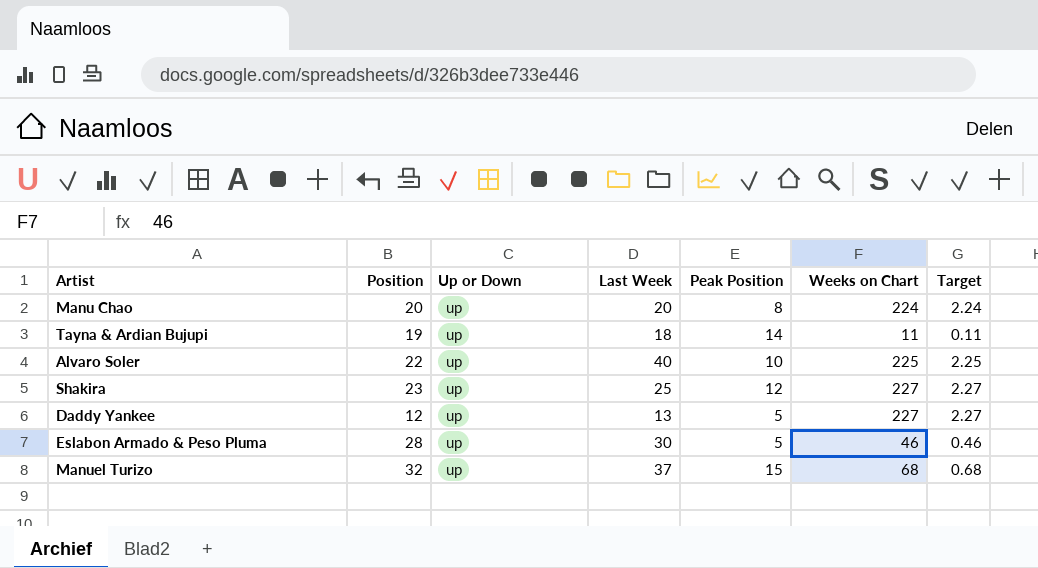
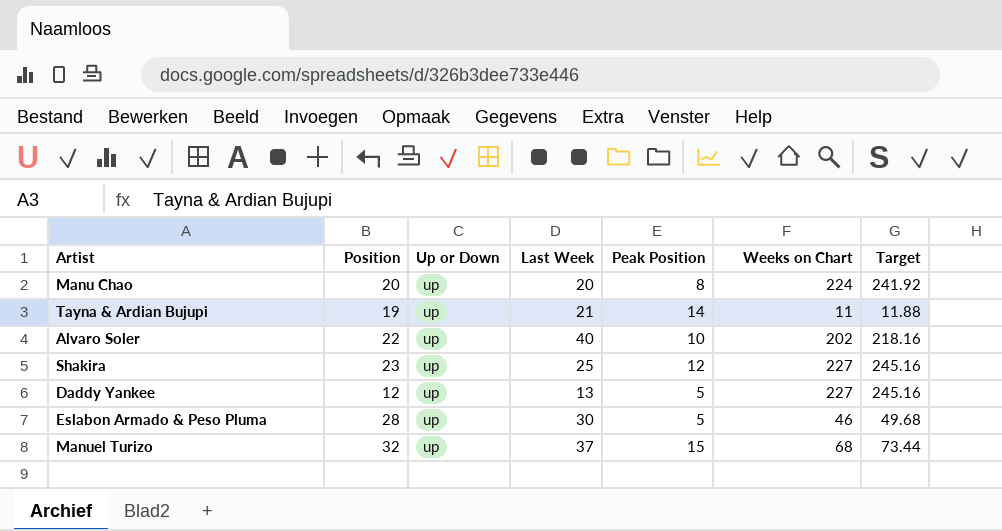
column Target | formula: [Weeks on Chart] * 0.01 -> [Weeks on Chart] * 1.08
Tayna & Ardian Bujupi | Last Week: 18 -> 21
Alvaro Soler | Weeks on Chart: 225 -> 202

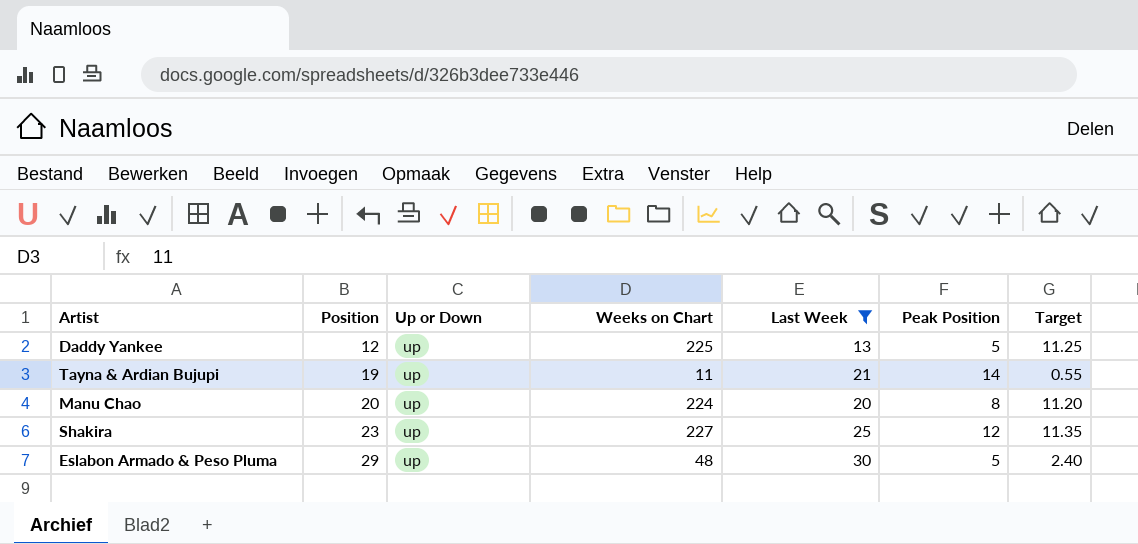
filter: none -> Last Week <= 30
row order: none -> Position ascending
column Weeks on Chart | position: 6 -> 4
column Target | formula: [Weeks on Chart] * 1.08 -> [Weeks on Chart] * 0.05
Daddy Yankee | Weeks on Chart: 227 -> 225
Eslabon Armado & Peso Pluma | Position: 28 -> 29
Eslabon Armado & Peso Pluma | Weeks on Chart: 46 -> 48

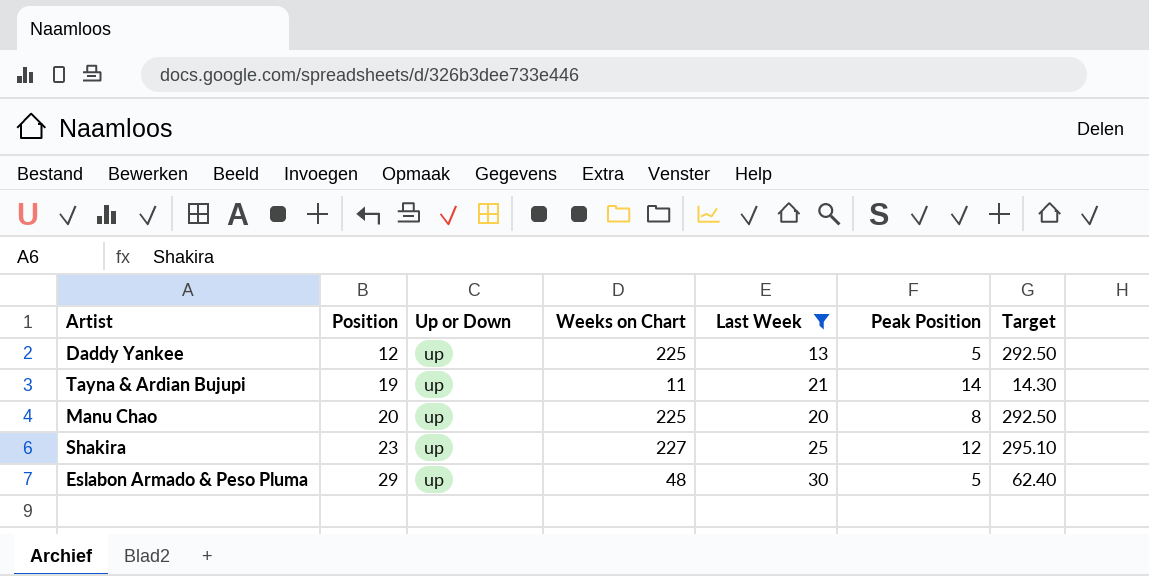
column Target | formula: [Weeks on Chart] * 0.05 -> [Weeks on Chart] * 1.3
Manu Chao | Weeks on Chart: 224 -> 225

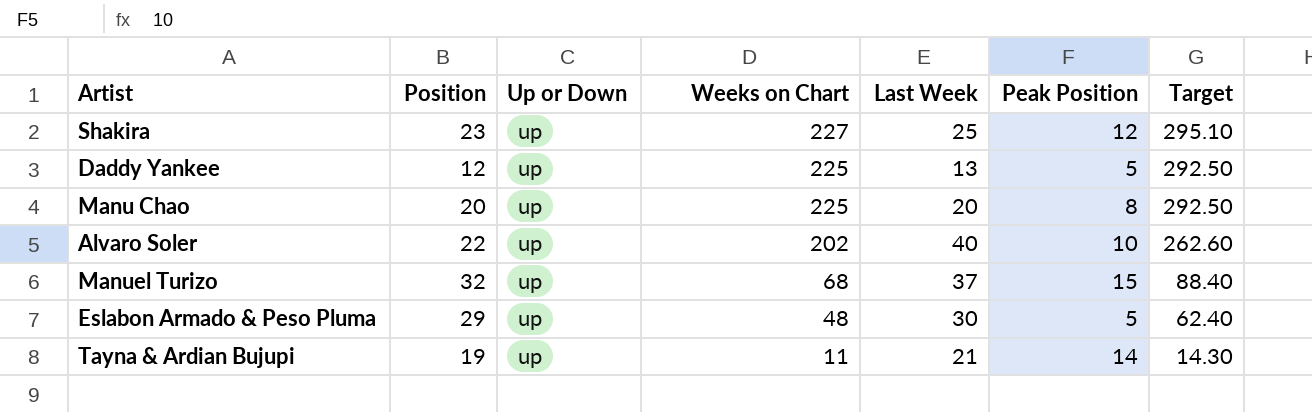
filter: Last Week <= 30 -> none
row order: Position ascending -> Weeks on Chart descending

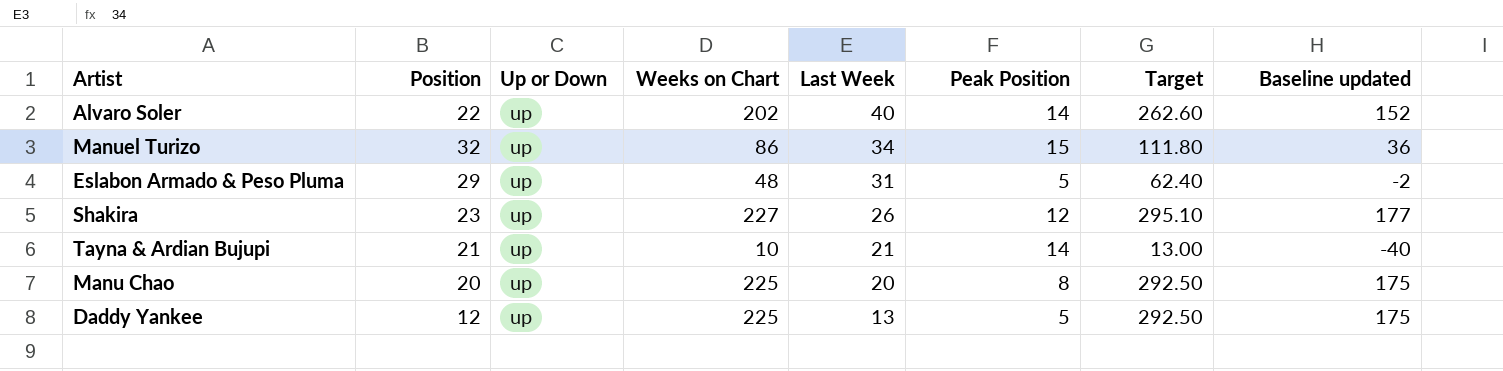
row order: Weeks on Chart descending -> Last Week descending
column Baseline updated | formula: none -> [Weeks on Chart] - 50
Alvaro Soler | Peak Position: 10 -> 14
Manuel Turizo | Weeks on Chart: 68 -> 86
Manuel Turizo | Last Week: 37 -> 34
Manuel Turizo | Target: 88.40 -> 111.80
Eslabon Armado & Peso Pluma | Last Week: 30 -> 31
Shakira | Last Week: 25 -> 26
Tayna & Ardian Bujupi | Position: 19 -> 21
Tayna & Ardian Bujupi | Weeks on Chart: 11 -> 10
Tayna & Ardian Bujupi | Target: 14.30 -> 13.00

